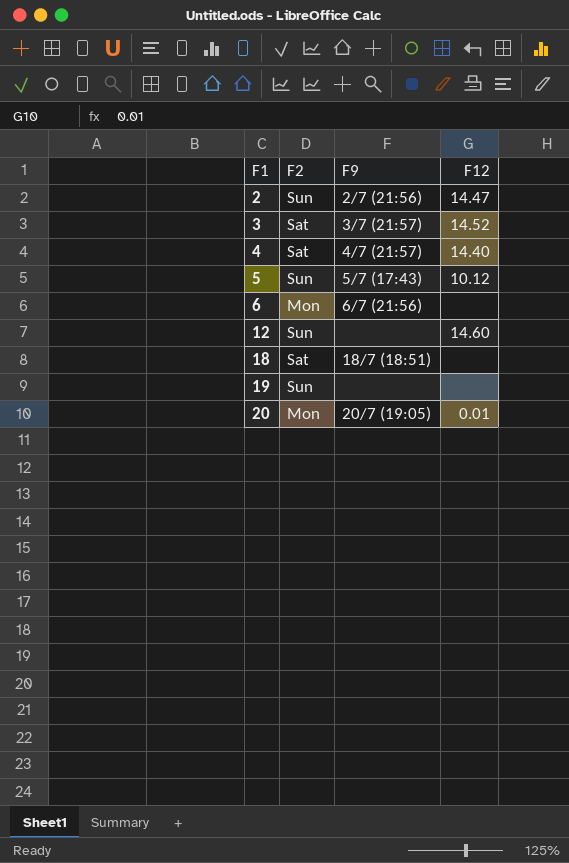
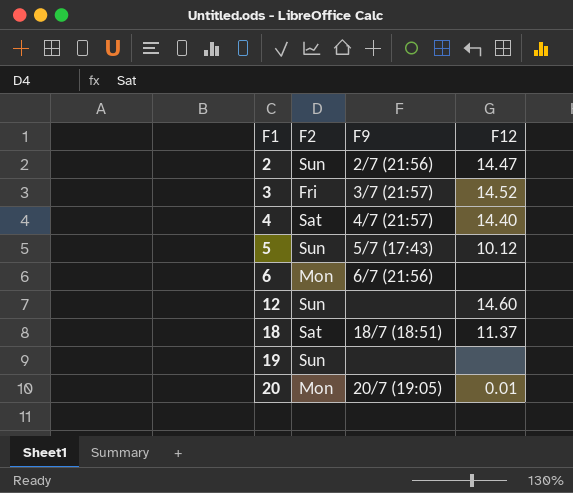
3 | F2: Sat -> Fri
18 | F12: none -> 11.37

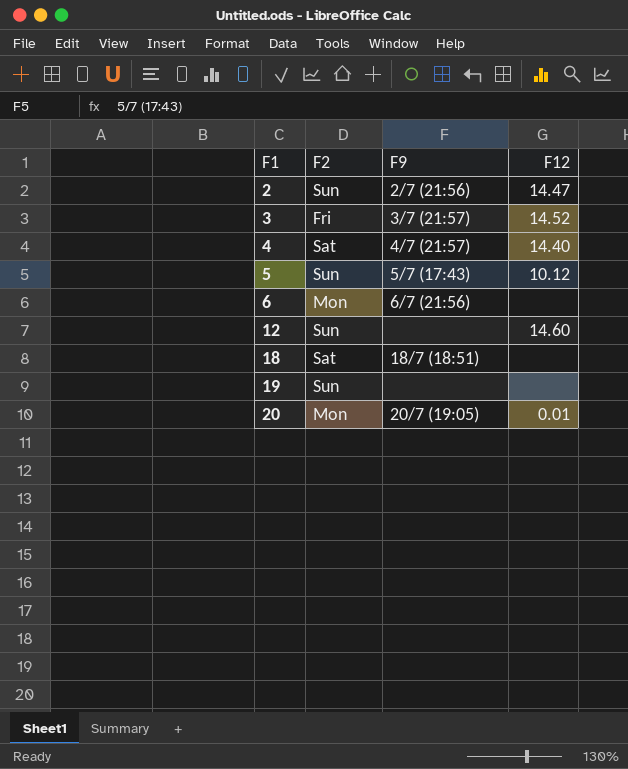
18 | F12: 11.37 -> none

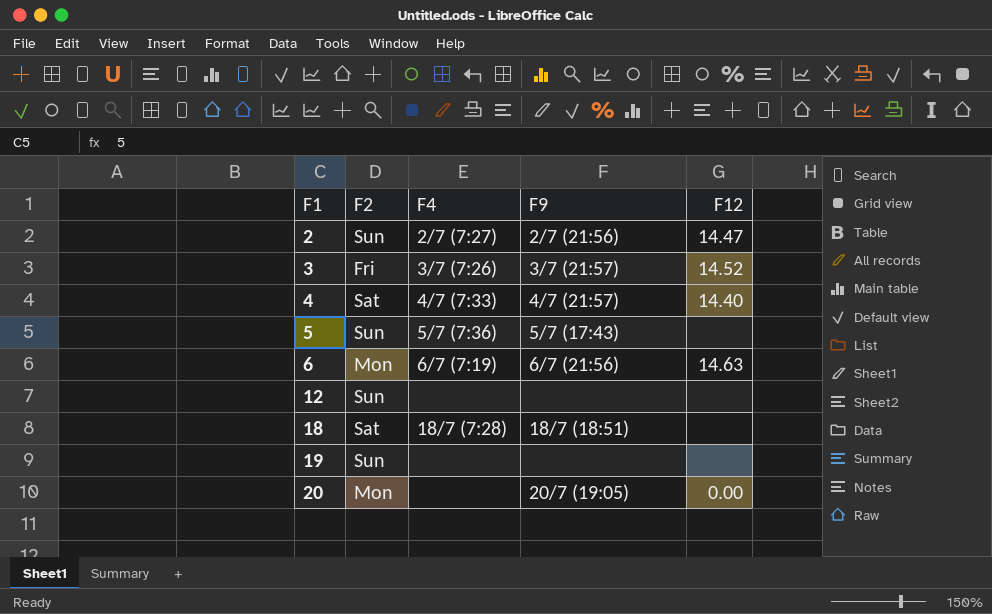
column F4 | position: none -> 3
5 | F12: 10.12 -> none
6 | F12: none -> 14.63
12 | F12: 14.60 -> none
20 | F12: 0.01 -> 0.00

